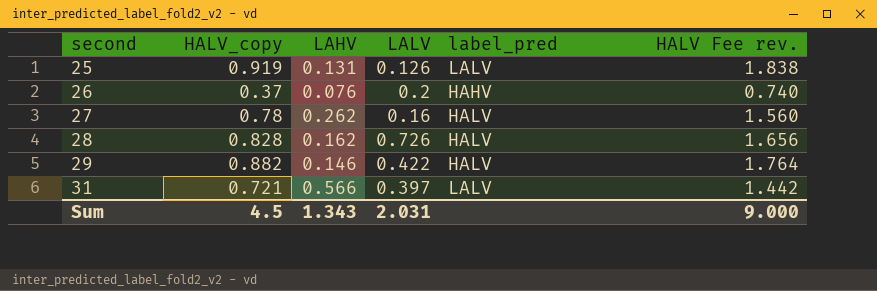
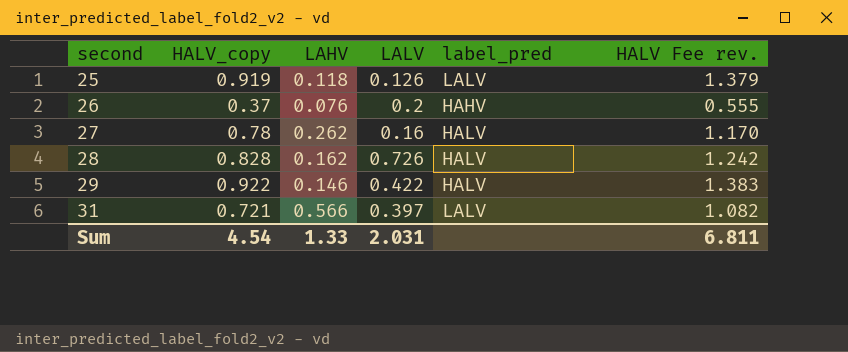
column HALV Fee rev. | formula: [HALV_copy] * 2 -> [HALV_copy] * 1.5
25 | LAHV: 0.131 -> 0.118
29 | HALV_copy: 0.882 -> 0.922
Sum | HALV_copy: 4.5 -> 4.54
Sum | LAHV: 1.343 -> 1.33
Sum | HALV Fee rev.: 9.000 -> 6.811

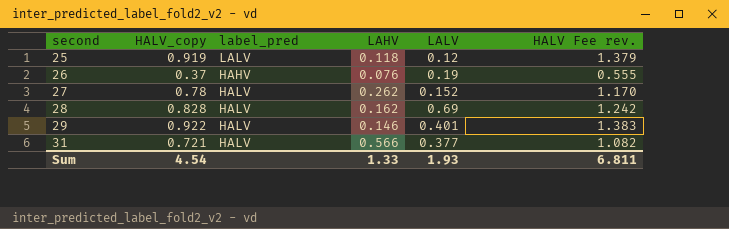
column label_pred | position: 5 -> 3
25 | LALV: 0.126 -> 0.12
26 | LALV: 0.2 -> 0.19
27 | LALV: 0.16 -> 0.152
28 | LALV: 0.726 -> 0.69
29 | LALV: 0.422 -> 0.401
31 | label_pred: LALV -> HALV
31 | LALV: 0.397 -> 0.377
Sum | LALV: 2.031 -> 1.93

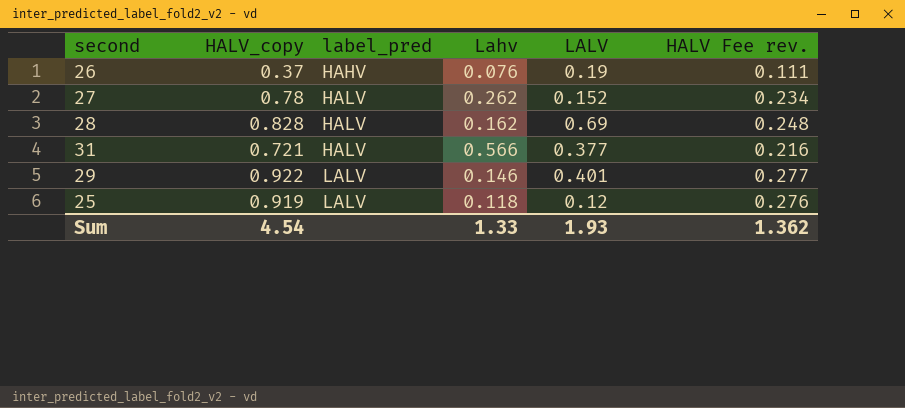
row order: second ascending -> label_pred ascending
column name: LAHV -> Lahv
column HALV Fee rev. | formula: [HALV_copy] * 1.5 -> [HALV_copy] * 0.3
29 | label_pred: HALV -> LALV
Sum | HALV Fee rev.: 6.811 -> 1.362

